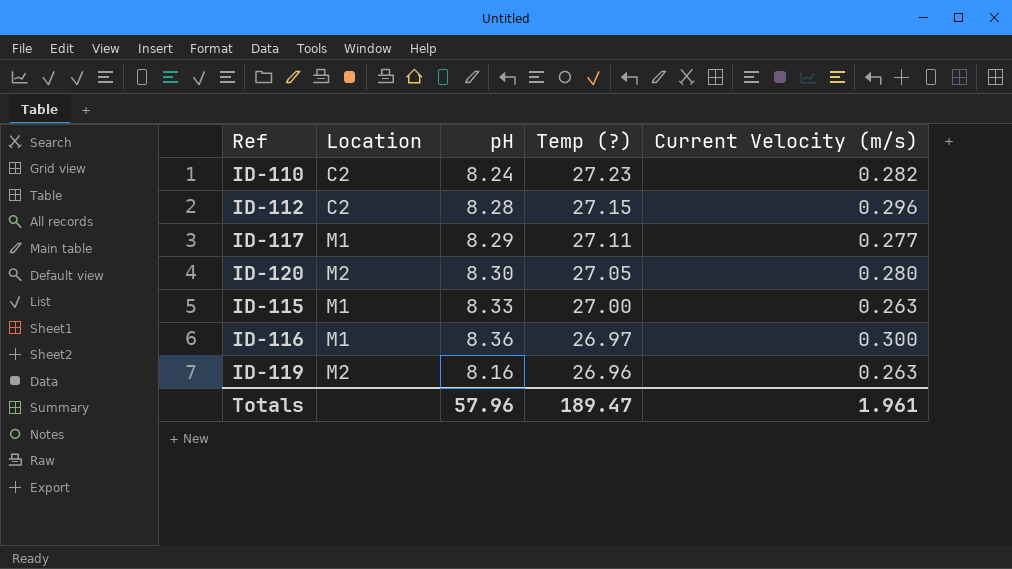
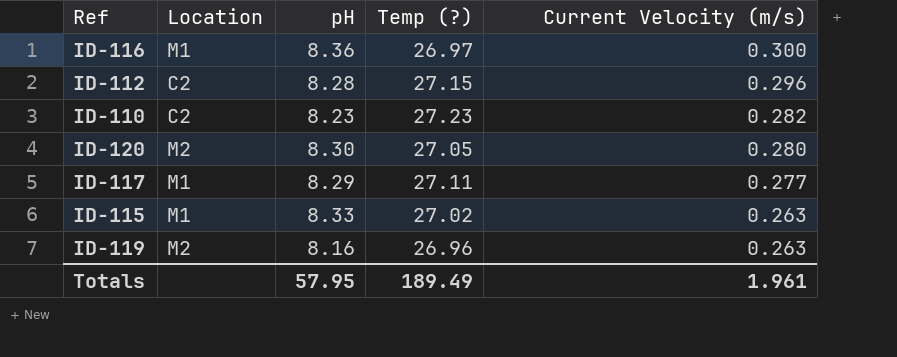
row order: Temp (?) descending -> Current Velocity (m/s) descending
ID-110 | pH: 8.24 -> 8.23
ID-115 | Temp (?): 27.00 -> 27.02
Totals | pH: 57.96 -> 57.95
Totals | Temp (?): 189.47 -> 189.49

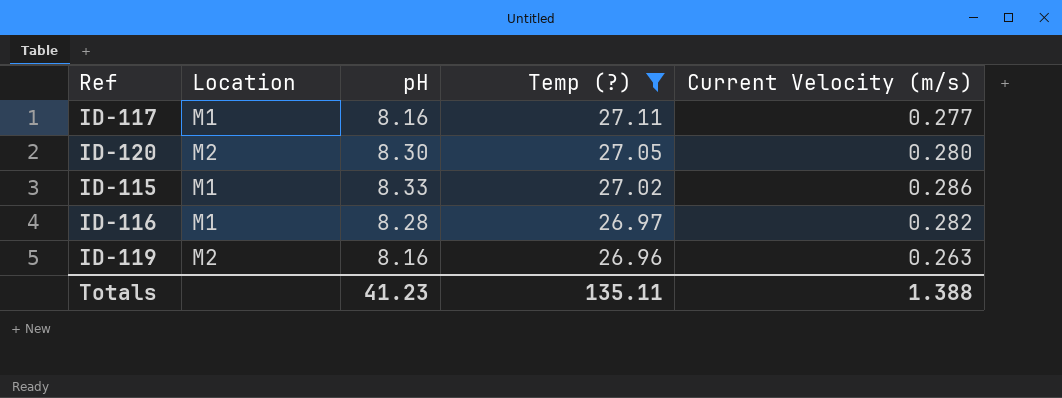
filter: none -> Temp (?) <= 27.11
row order: Current Velocity (m/s) descending -> Temp (?) descending
ID-117 | pH: 8.29 -> 8.16
ID-115 | Current Velocity (m/s): 0.263 -> 0.286
ID-116 | pH: 8.36 -> 8.28
ID-116 | Current Velocity (m/s): 0.300 -> 0.282
Totals | pH: 57.95 -> 41.23
Totals | Temp (?): 189.49 -> 135.11
Totals | Current Velocity (m/s): 1.961 -> 1.388

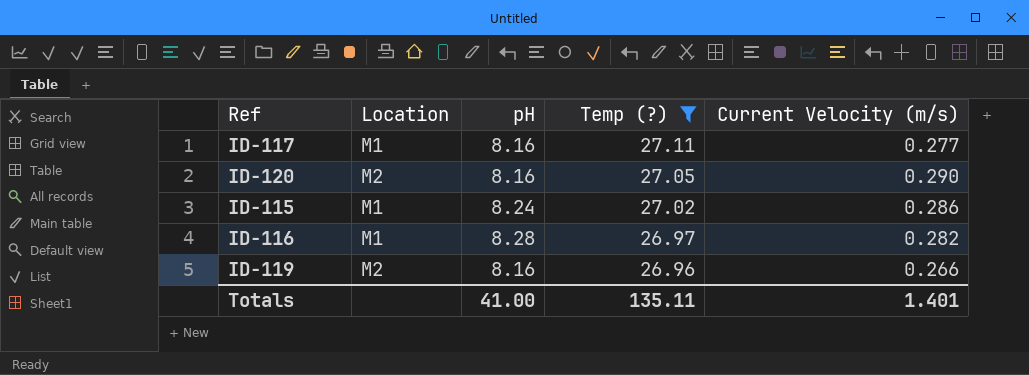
ID-120 | pH: 8.30 -> 8.16
ID-120 | Current Velocity (m/s): 0.280 -> 0.290
ID-115 | pH: 8.33 -> 8.24
ID-119 | Current Velocity (m/s): 0.263 -> 0.266
Totals | pH: 41.23 -> 41.00
Totals | Current Velocity (m/s): 1.388 -> 1.401

